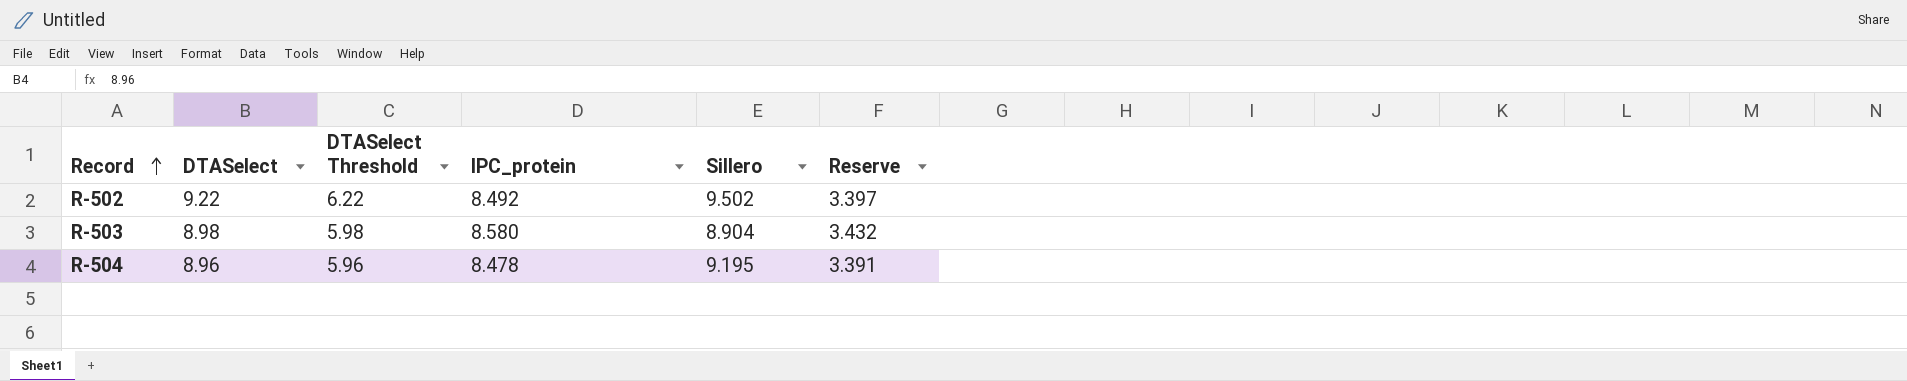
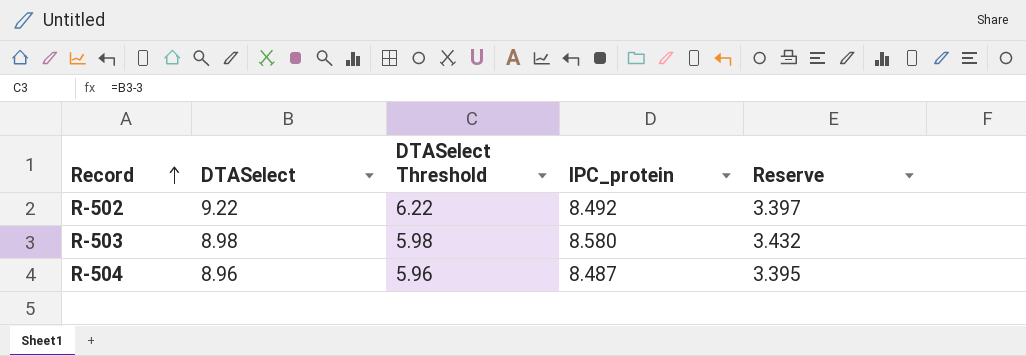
column Sillero | position: 5 -> none
R-504 | IPC_protein: 8.478 -> 8.487
R-504 | Reserve: 3.391 -> 3.395

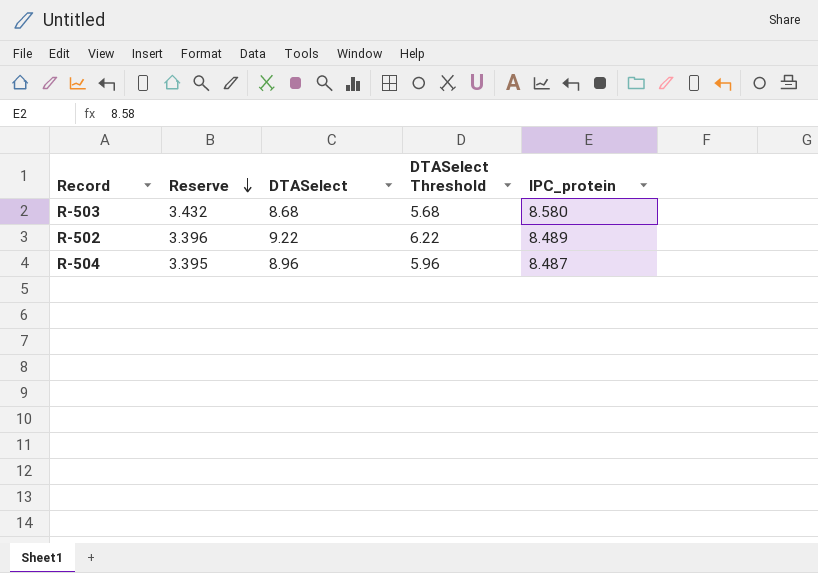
row order: Record ascending -> Reserve descending
column Reserve | position: 5 -> 2
R-503 | DTASelect: 8.98 -> 8.68
R-503 | DTASelect Threshold: 5.98 -> 5.68
R-502 | Reserve: 3.397 -> 3.396
R-502 | IPC_protein: 8.492 -> 8.489

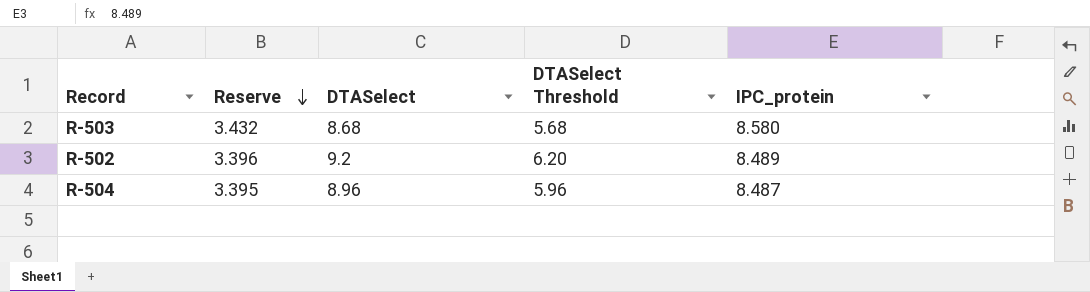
R-502 | DTASelect: 9.22 -> 9.2
R-502 | DTASelect Threshold: 6.22 -> 6.20

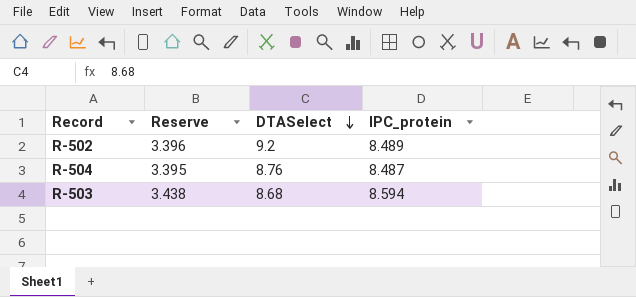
row order: Reserve descending -> DTASelect descending
column DTASelect Threshold | formula: [DTASelect] - 3 -> none
R-504 | DTASelect: 8.96 -> 8.76
R-503 | Reserve: 3.432 -> 3.438
R-503 | IPC_protein: 8.580 -> 8.594

